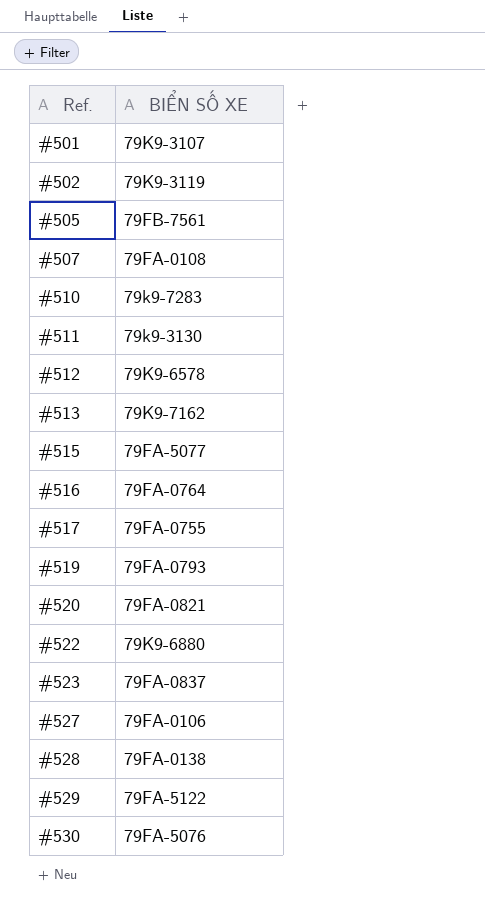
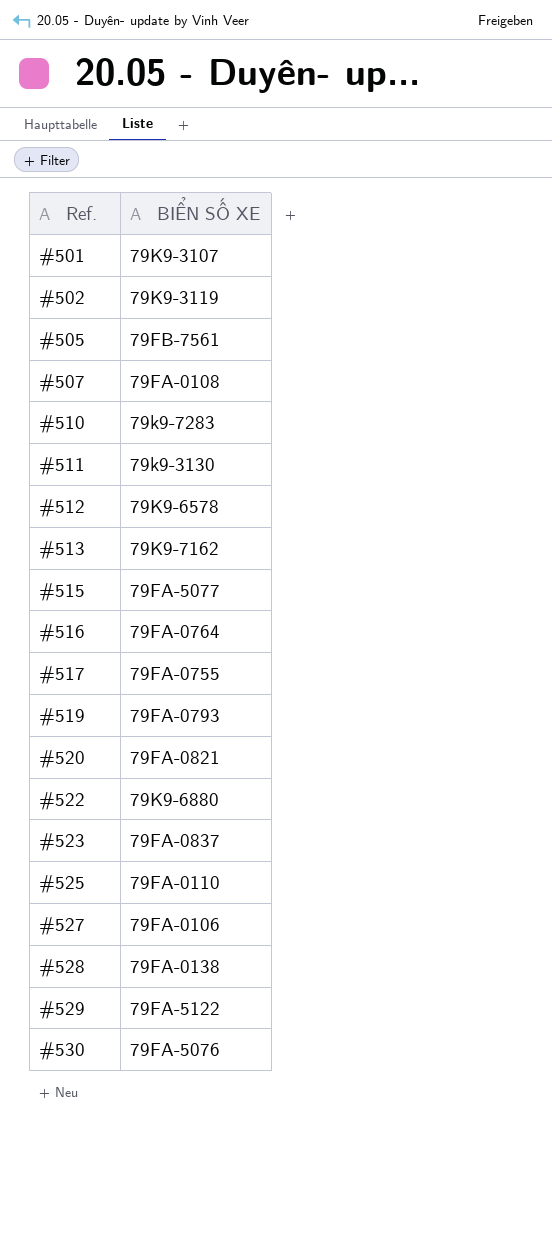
row #525: none -> 79FA-0110

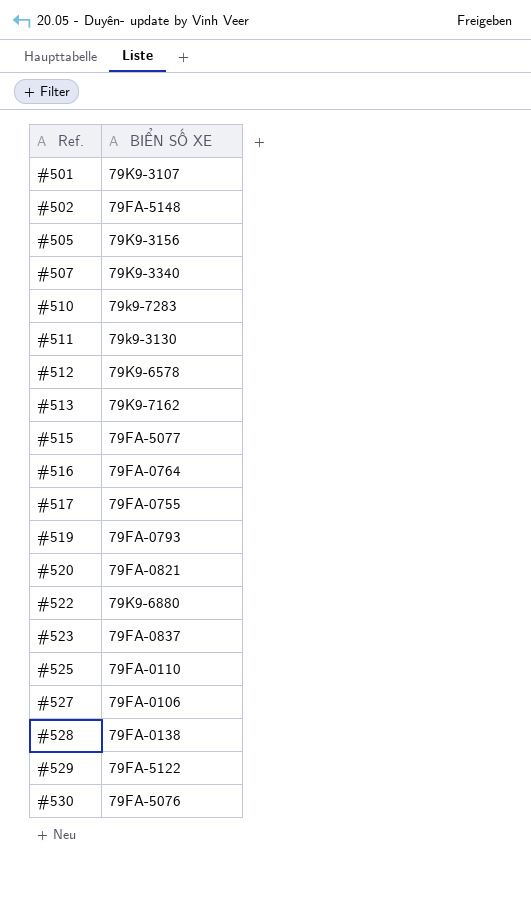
#502 | BIỂN SỐ XE: 79K9-3119 -> 79FA-5148
#505 | BIỂN SỐ XE: 79FB-7561 -> 79K9-3156
#507 | BIỂN SỐ XE: 79FA-0108 -> 79K9-3340

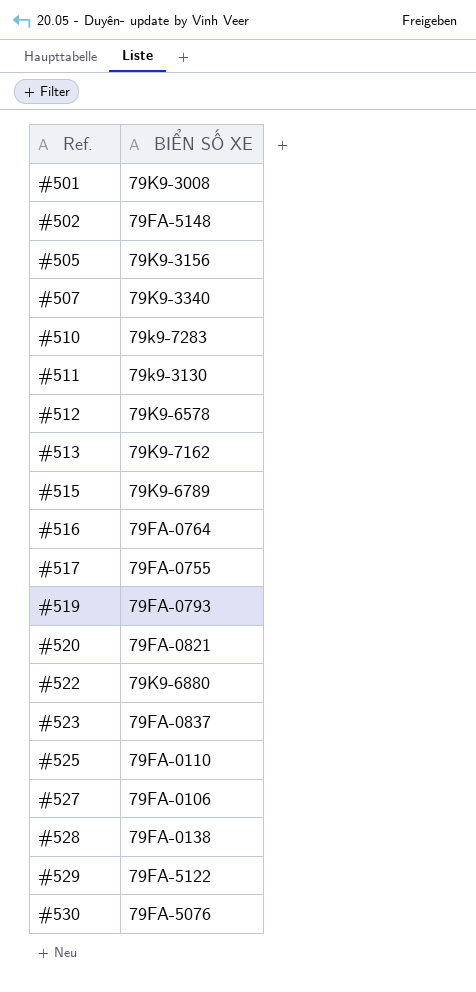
#501 | BIỂN SỐ XE: 79K9-3107 -> 79K9-3008
#515 | BIỂN SỐ XE: 79FA-5077 -> 79K9-6789

